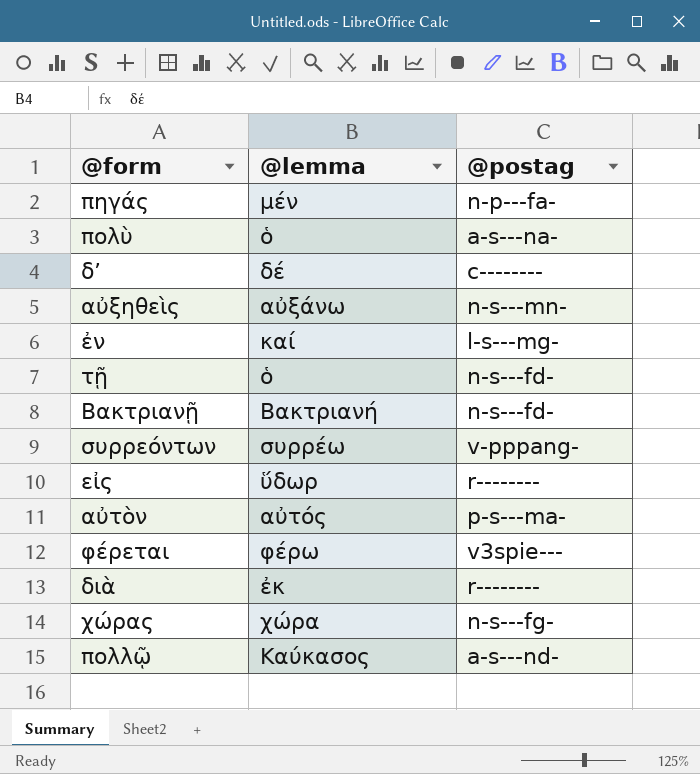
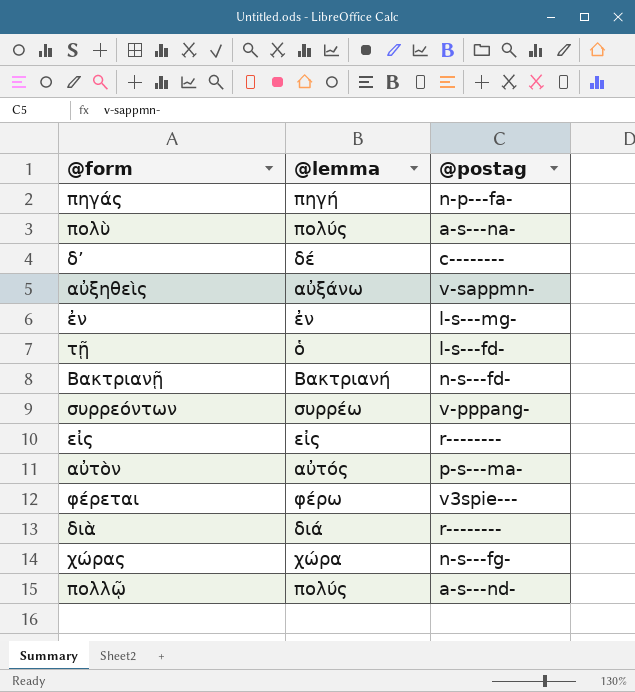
πηγάς | @lemma: μέν -> πηγή
πολὺ | @lemma: ὁ -> πολύς
αὐξηθεὶς | @postag: n-s---mn- -> v-sappmn-
ἐν | @lemma: καί -> ἐν
τῇ | @postag: n-s---fd- -> l-s---fd-
εἰς | @lemma: ὕδωρ -> εἰς
διὰ | @lemma: ἐκ -> διά
πολλῷ | @lemma: Καύκασος -> πολύς

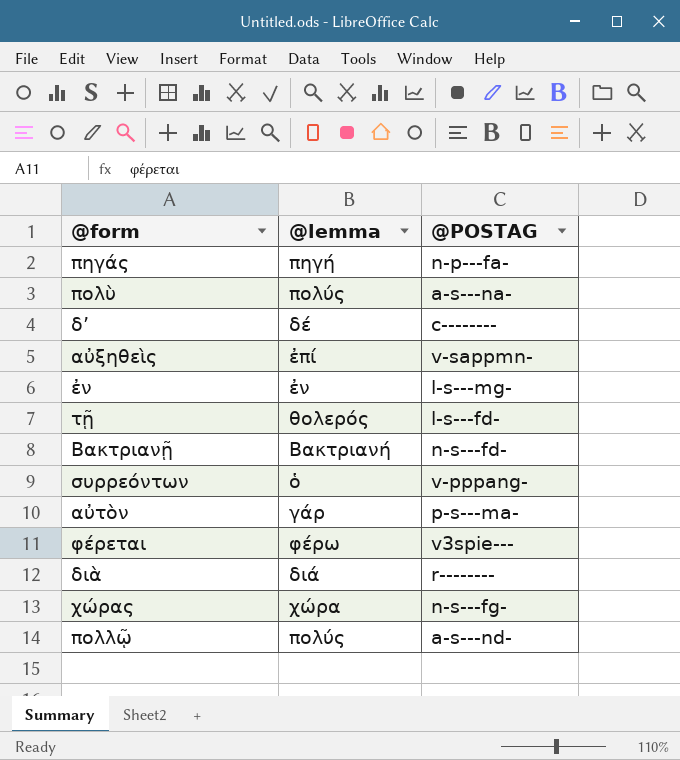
column name: @postag -> @POSTAG
row εἰς: εἰς | r-------- -> none
αὐξηθεὶς | @lemma: αὐξάνω -> ἐπί
τῇ | @lemma: ὁ -> θολερός
συρρεόντων | @lemma: συρρέω -> ὁ
αὐτὸν | @lemma: αὐτός -> γάρ

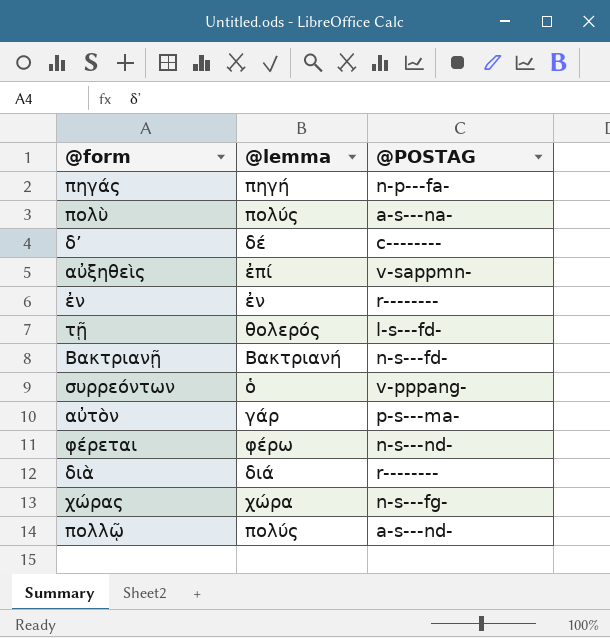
ἐν | @POSTAG: l-s---mg- -> r--------
φέρεται | @POSTAG: v3spie--- -> n-s---nd-

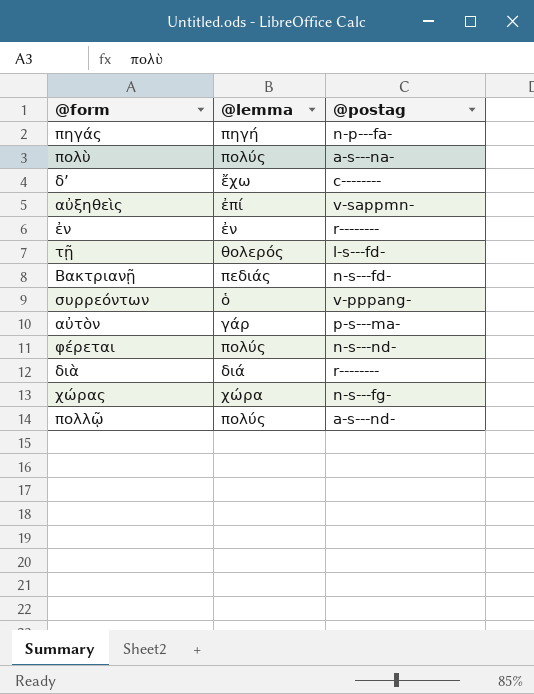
column name: @POSTAG -> @postag
δʼ | @lemma: δέ -> ἔχω
Βακτριανῇ | @lemma: Βακτριανή -> πεδιάς
φέρεται | @lemma: φέρω -> πολύς

